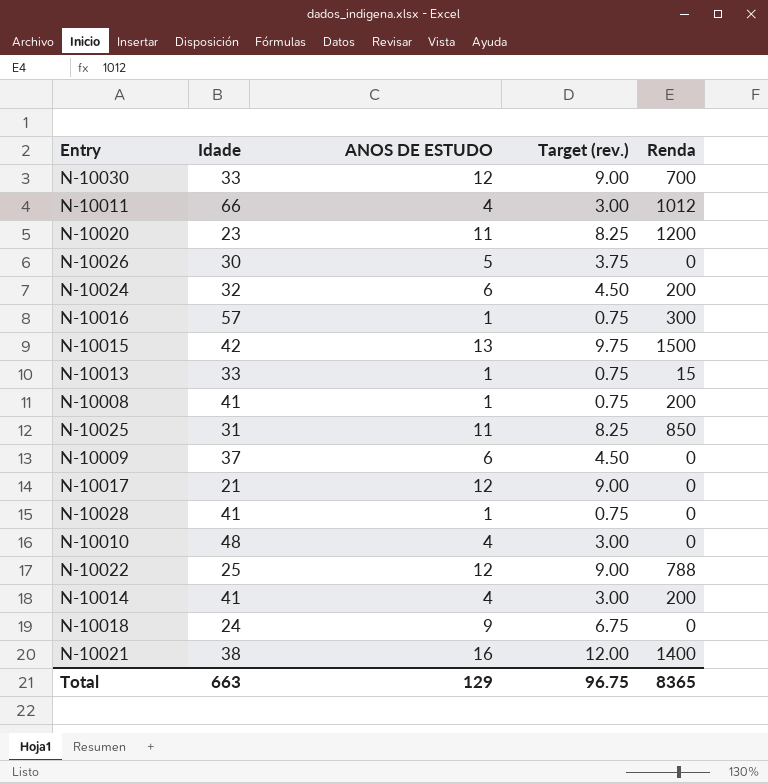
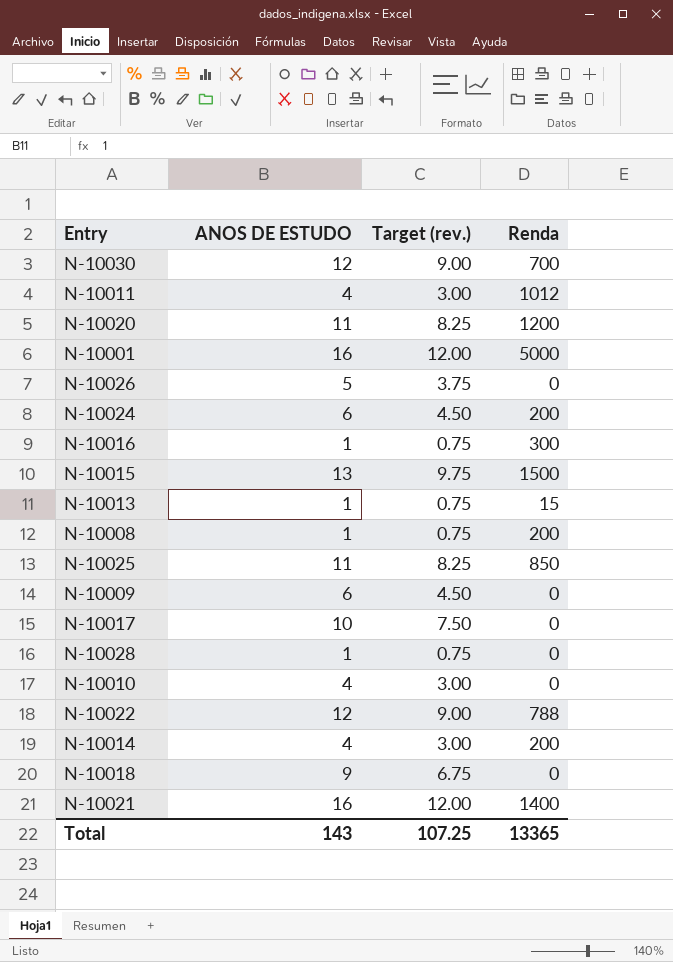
column Idade | position: 2 -> none
row N-10001: none -> 16 | 12.00 | 5000
N-10017 | ANOS DE ESTUDO: 12 -> 10
N-10017 | Target (rev.): 9.00 -> 7.50
Total | ANOS DE ESTUDO: 129 -> 143
Total | Target (rev.): 96.75 -> 107.25
Total | Renda: 8365 -> 13365

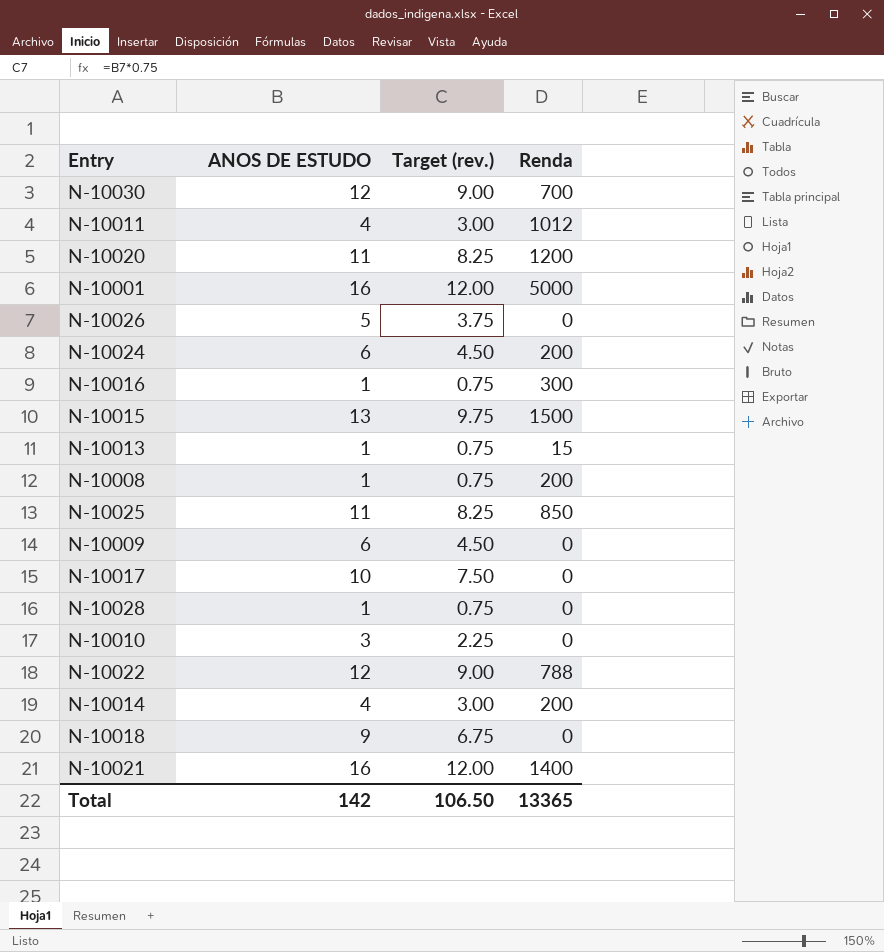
N-10010 | ANOS DE ESTUDO: 4 -> 3
N-10010 | Target (rev.): 3.00 -> 2.25
Total | ANOS DE ESTUDO: 143 -> 142
Total | Target (rev.): 107.25 -> 106.50

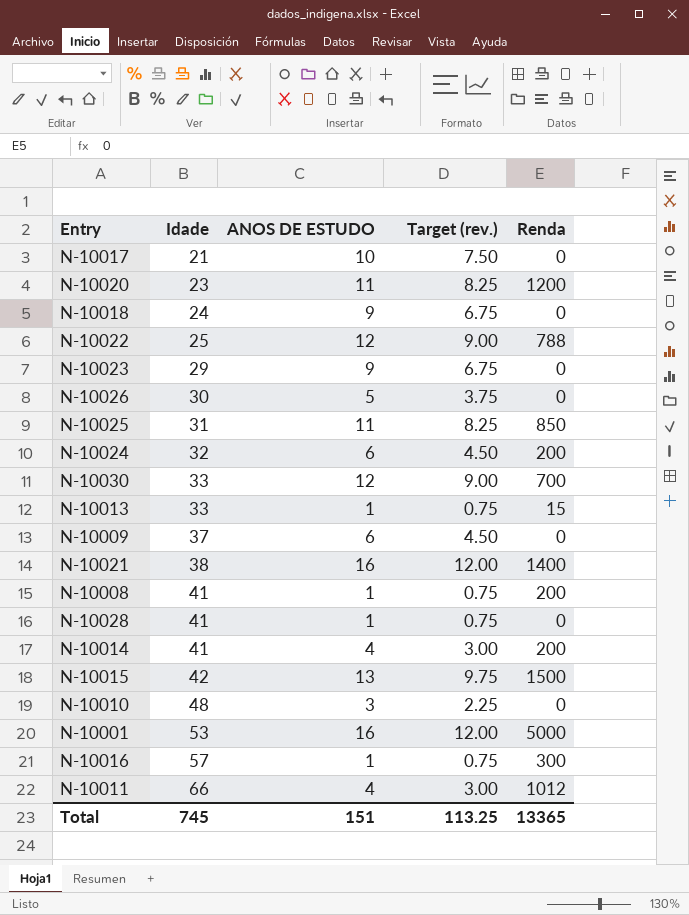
row order: none -> Idade ascending
column Idade | position: none -> 2
row N-10023: none -> 29 | 9 | 6.75 | 0
Total | ANOS DE ESTUDO: 142 -> 151
Total | Target (rev.): 106.50 -> 113.25

